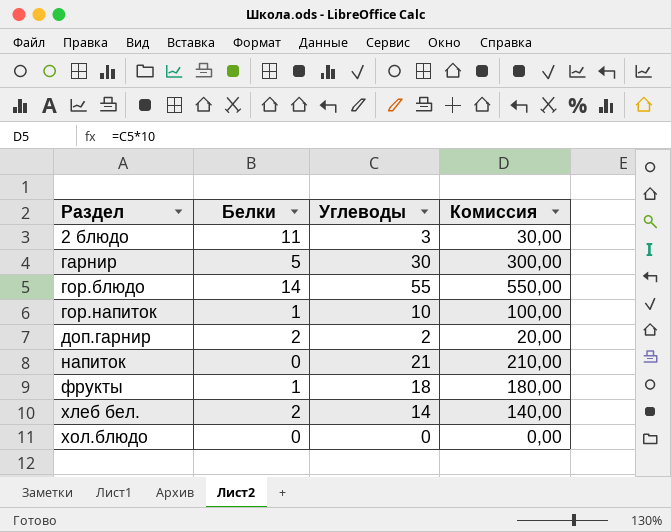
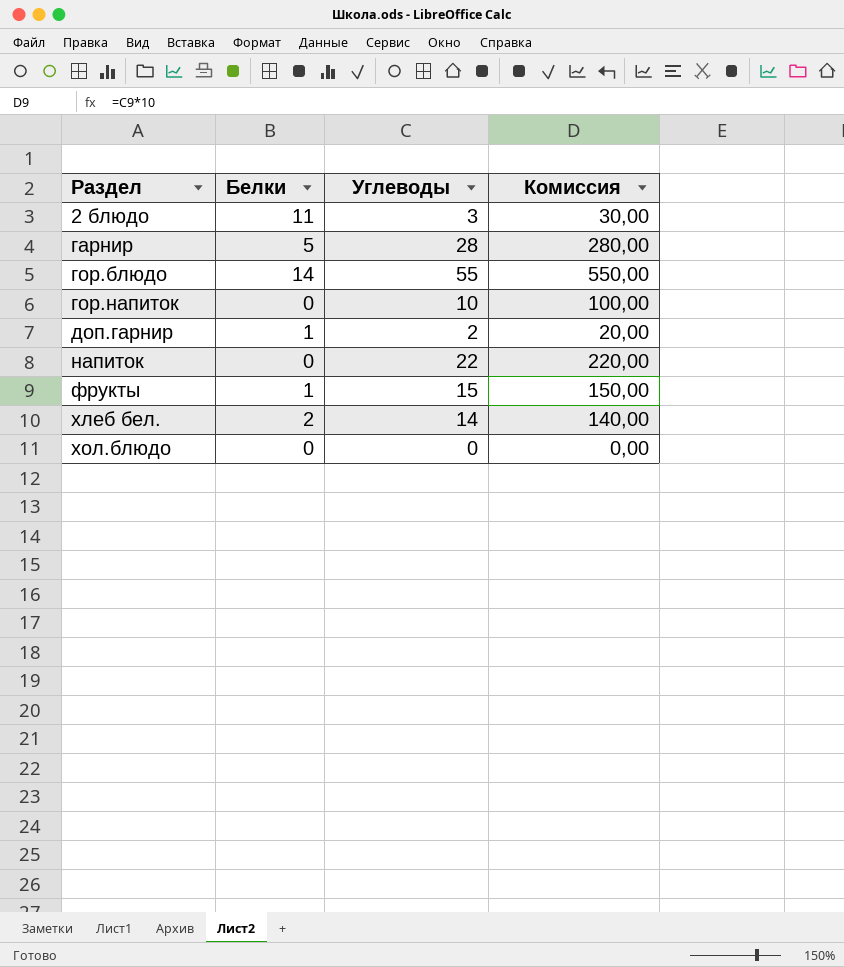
гарнир | Углеводы: 30 -> 28
гарнир | Комиссия: 300,00 -> 280,00
гор.напиток | Белки: 1 -> 0
доп.гарнир | Белки: 2 -> 1
напиток | Углеводы: 21 -> 22
напиток | Комиссия: 210,00 -> 220,00
фрукты | Углеводы: 18 -> 15
фрукты | Комиссия: 180,00 -> 150,00

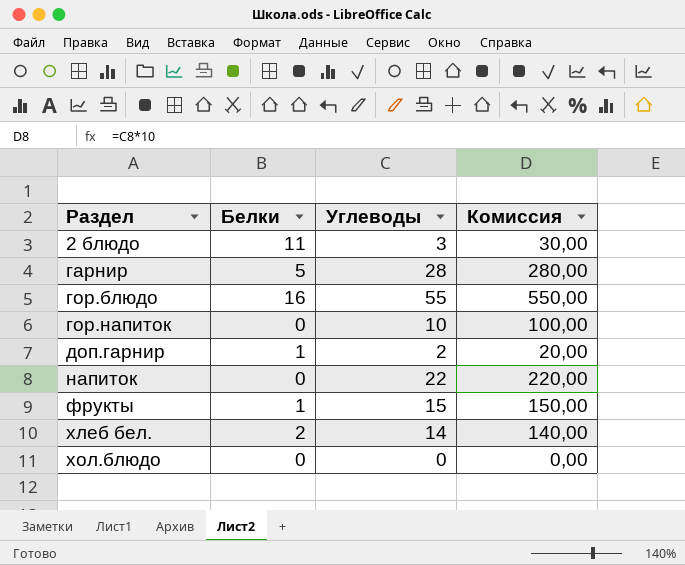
гор.блюдо | Белки: 14 -> 16

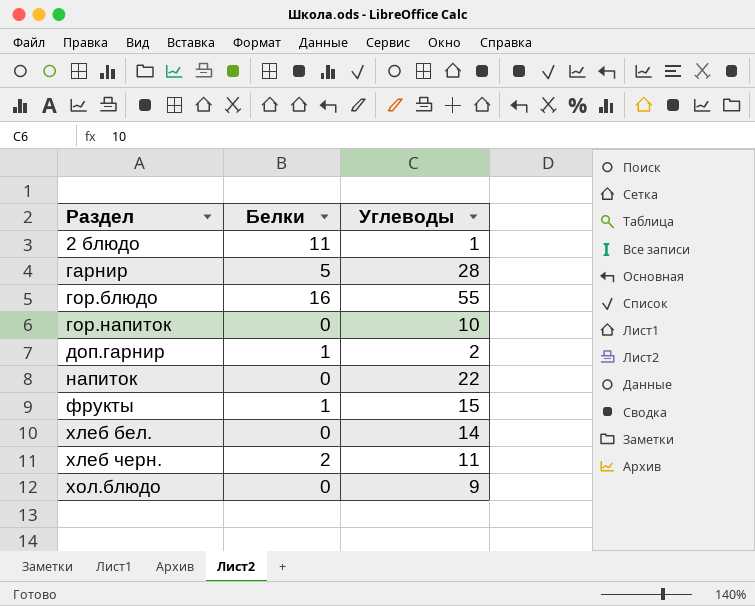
column Комиссия | formula: [Углеводы] * 10 -> none
2 блюдо | Углеводы: 3 -> 1
хлеб бел. | Белки: 2 -> 0
row хлеб черн.: none -> 2 | 11
хол.блюдо | Углеводы: 0 -> 9

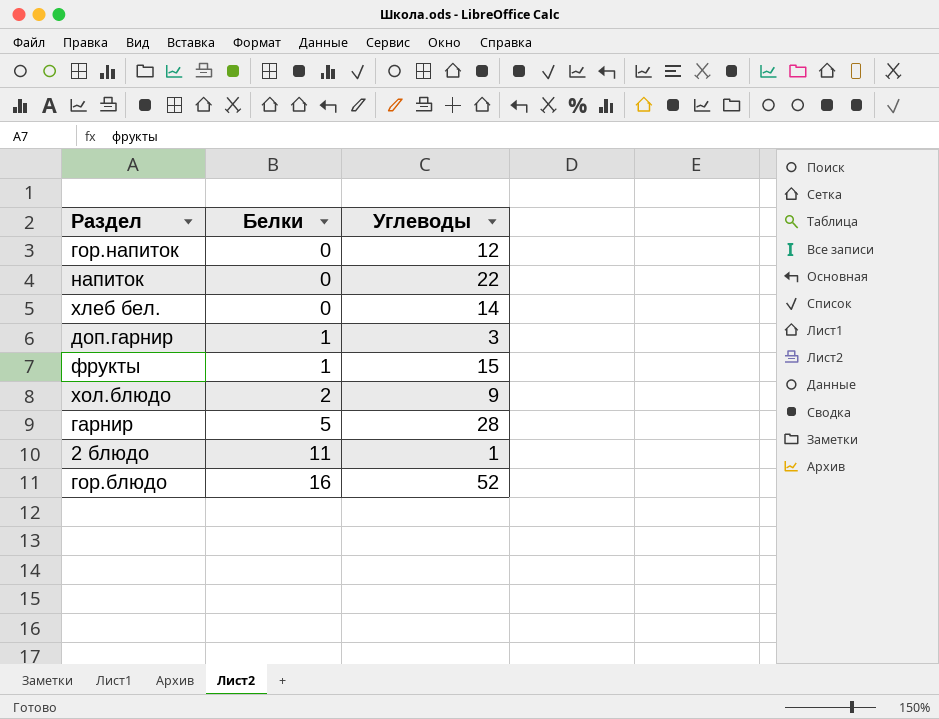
row order: Раздел ascending -> Белки ascending
row хлеб черн.: 2 | 11 -> none
гор.напиток | Углеводы: 10 -> 12
доп.гарнир | Углеводы: 2 -> 3
хол.блюдо | Белки: 0 -> 2
гор.блюдо | Углеводы: 55 -> 52

